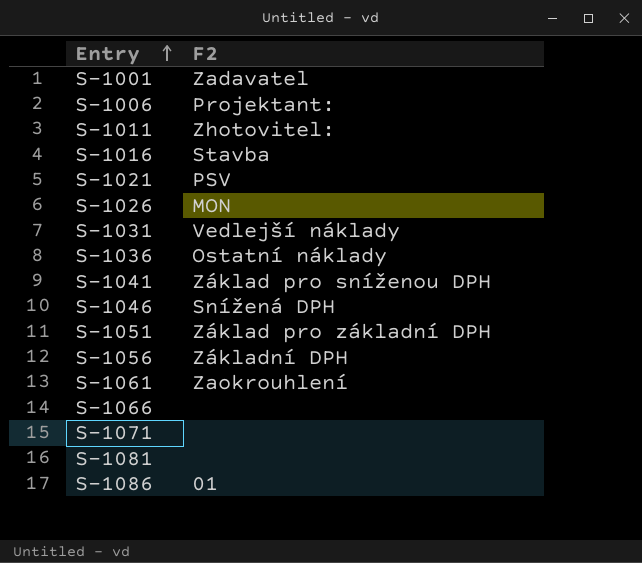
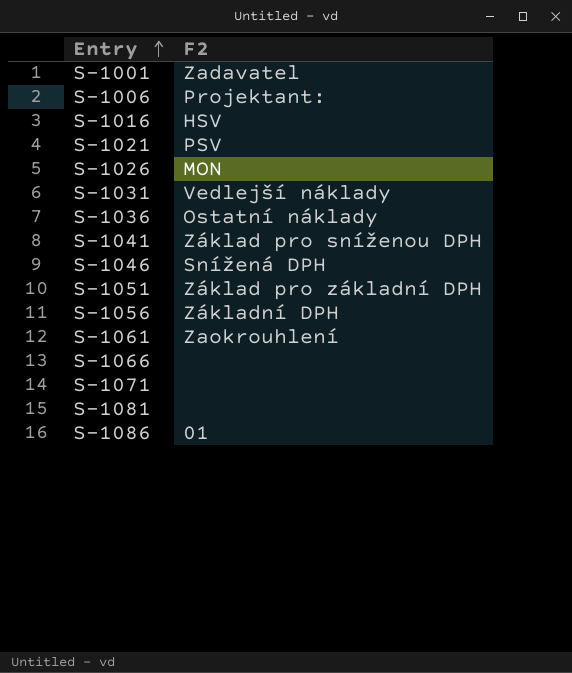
row S-1011: Zhotovitel: -> none
S-1016 | F2: Stavba -> HSV

